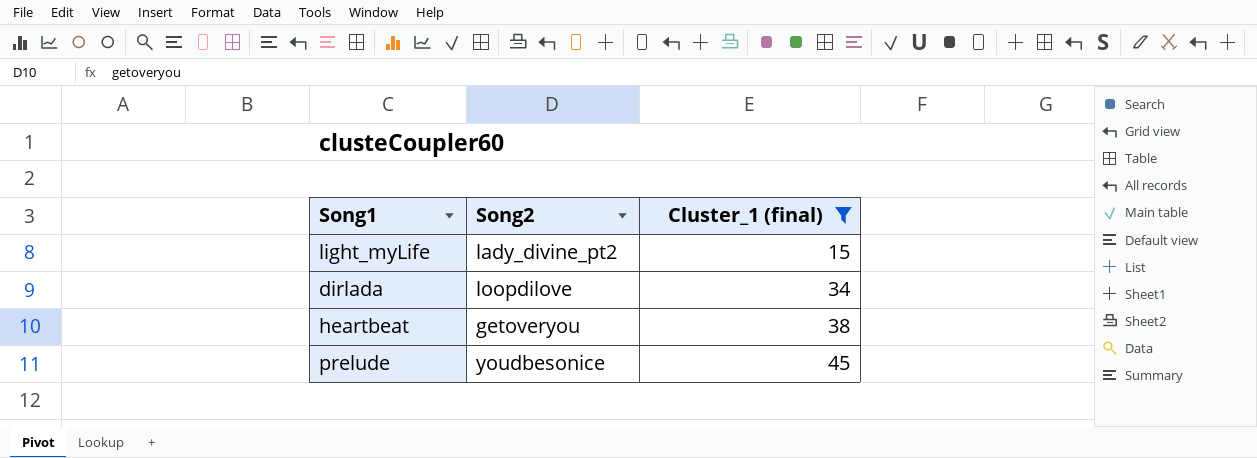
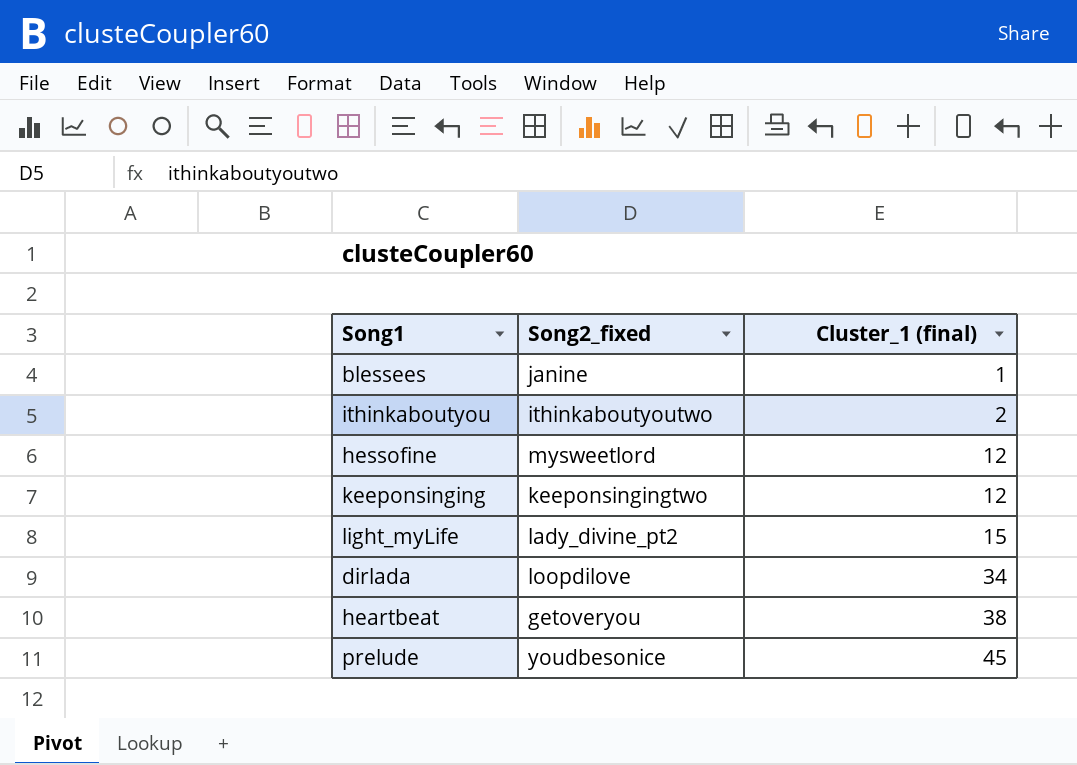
filter: Cluster_1 (final) >= 15 -> none
column name: Song2 -> Song2_fixed

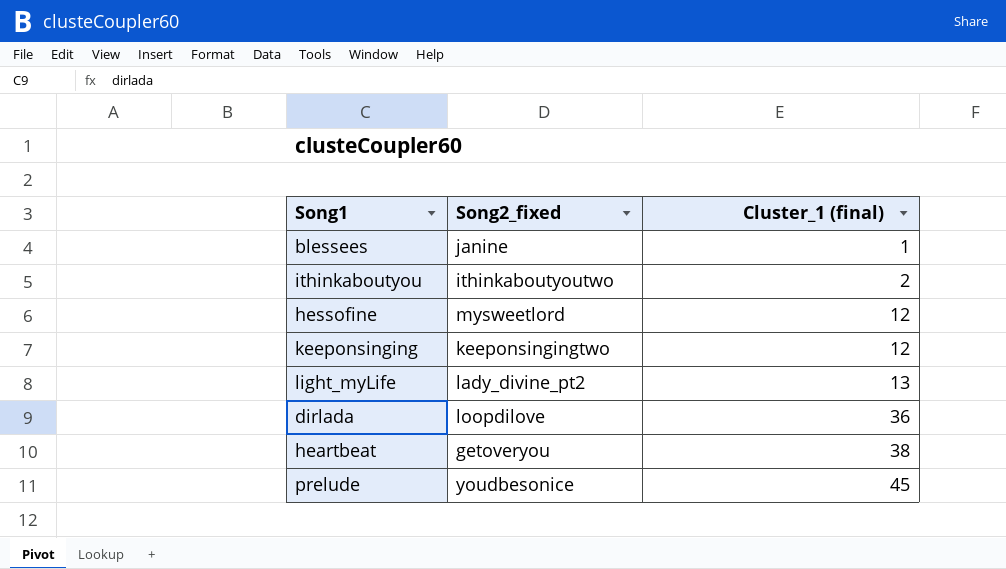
light_myLife | Cluster_1 (final): 15 -> 13
dirlada | Cluster_1 (final): 34 -> 36

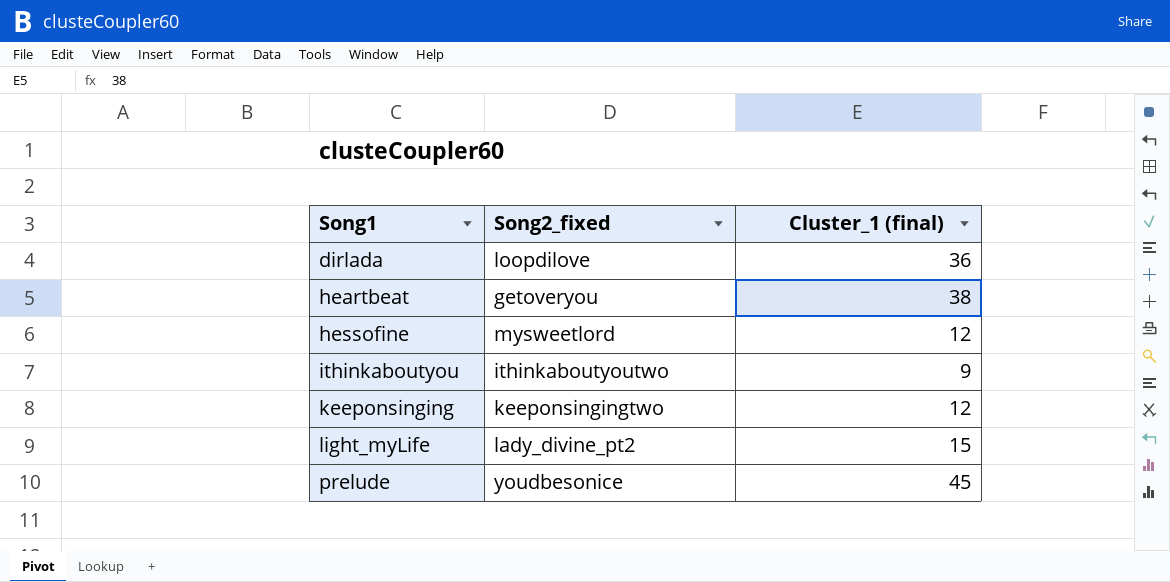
row order: Cluster_1 (final) ascending -> Song1 ascending
row blessees: janine | 1 -> none
ithinkaboutyou | Cluster_1 (final): 2 -> 9
light_myLife | Cluster_1 (final): 13 -> 15

